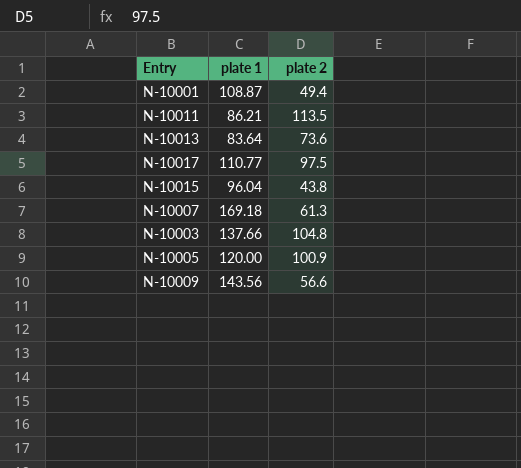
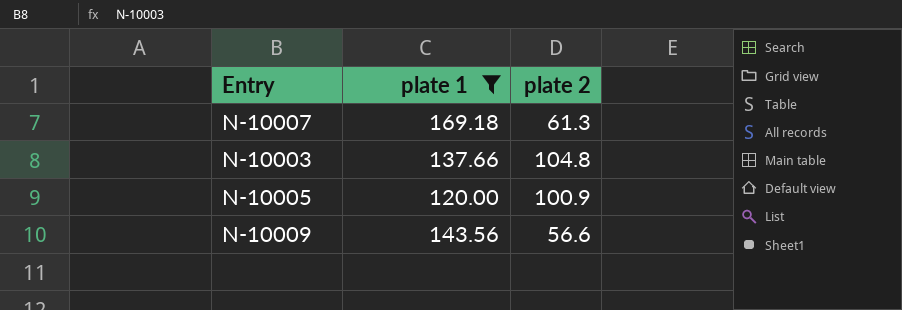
filter: none -> plate 1 >= 120.00

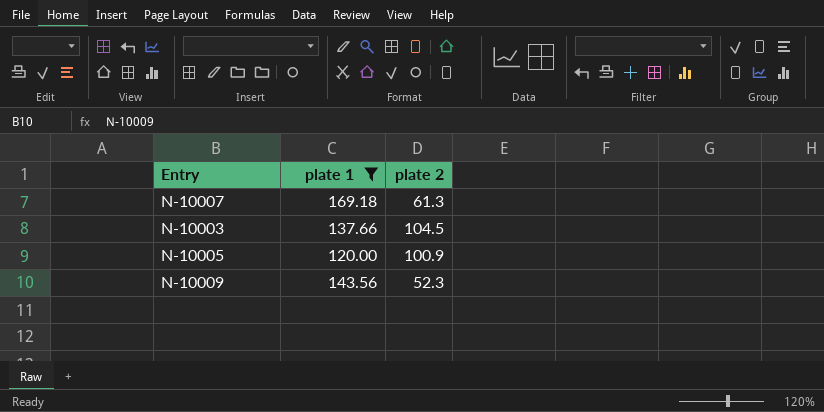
N-10003 | plate 2: 104.8 -> 104.5
N-10009 | plate 2: 56.6 -> 52.3

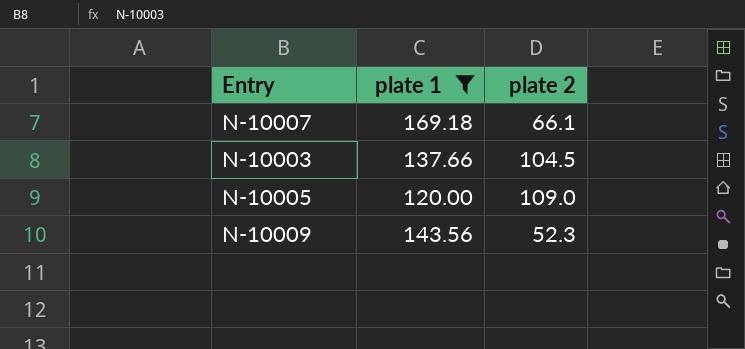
N-10007 | plate 2: 61.3 -> 66.1
N-10005 | plate 2: 100.9 -> 109.0

